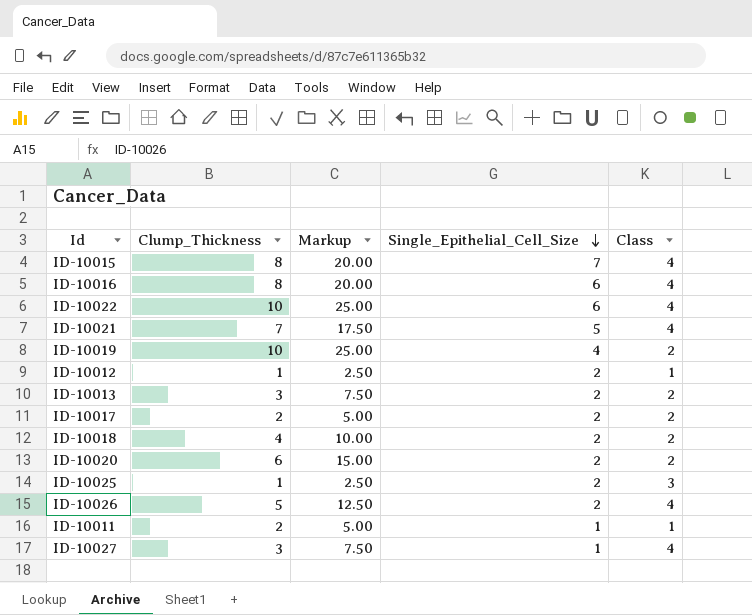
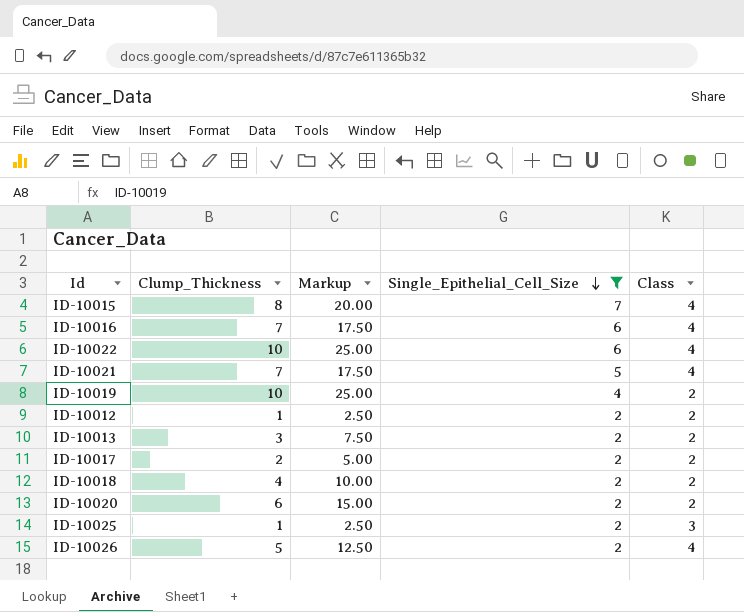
filter: none -> Single_Epithelial_Cell_Size != 1
ID-10016 | Clump_Thickness: 8 -> 7
ID-10016 | Markup: 20.00 -> 17.50
ID-10012 | Class: 1 -> 2

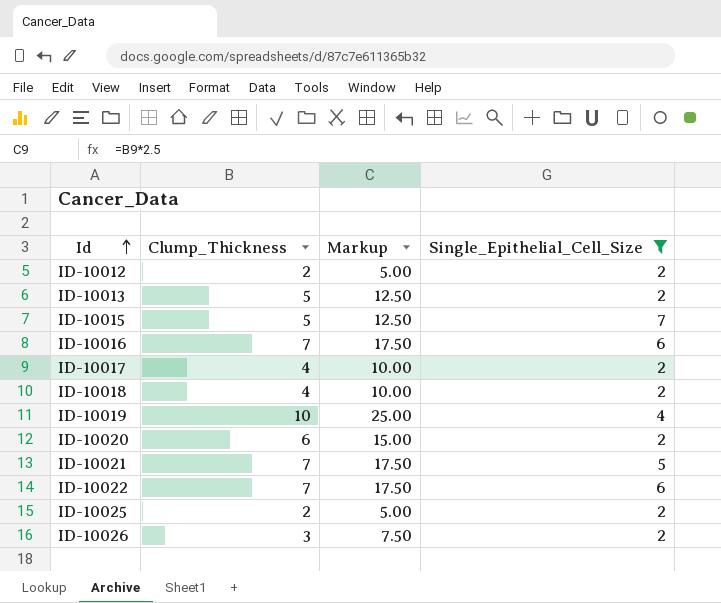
row order: Single_Epithelial_Cell_Size descending -> Id ascending
column Class | position: 5 -> none
ID-10012 | Clump_Thickness: 1 -> 2
ID-10012 | Markup: 2.50 -> 5.00
ID-10013 | Clump_Thickness: 3 -> 5
ID-10013 | Markup: 7.50 -> 12.50
ID-10015 | Clump_Thickness: 8 -> 5
ID-10015 | Markup: 20.00 -> 12.50
ID-10017 | Clump_Thickness: 2 -> 4
ID-10017 | Markup: 5.00 -> 10.00
ID-10022 | Clump_Thickness: 10 -> 7
ID-10022 | Markup: 25.00 -> 17.50
ID-10025 | Clump_Thickness: 1 -> 2
ID-10025 | Markup: 2.50 -> 5.00
ID-10026 | Clump_Thickness: 5 -> 3
ID-10026 | Markup: 12.50 -> 7.50

